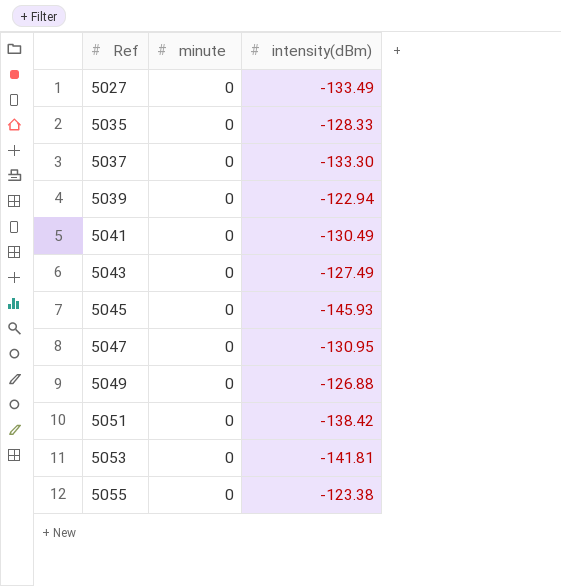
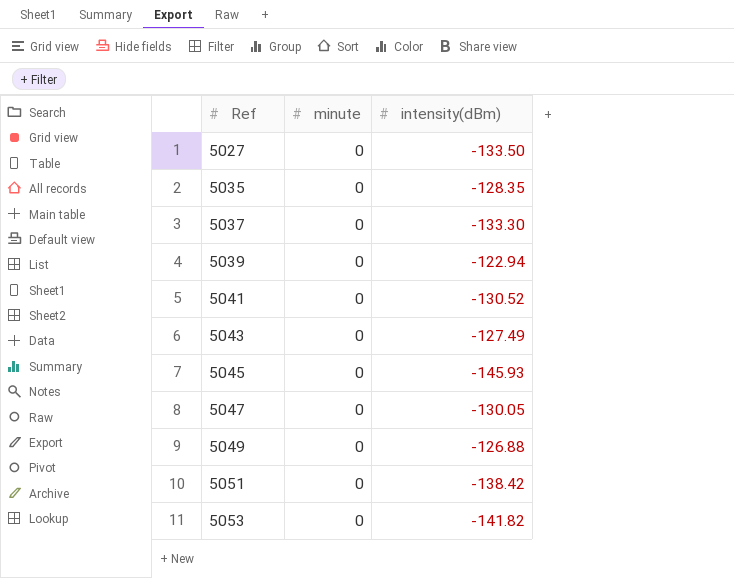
row 5055: 0 | -123.38 -> none
5027 | intensity(dBm): -133.49 -> -133.50
5035 | intensity(dBm): -128.33 -> -128.35
5041 | intensity(dBm): -130.49 -> -130.52
5047 | intensity(dBm): -130.95 -> -130.05
5053 | intensity(dBm): -141.81 -> -141.82

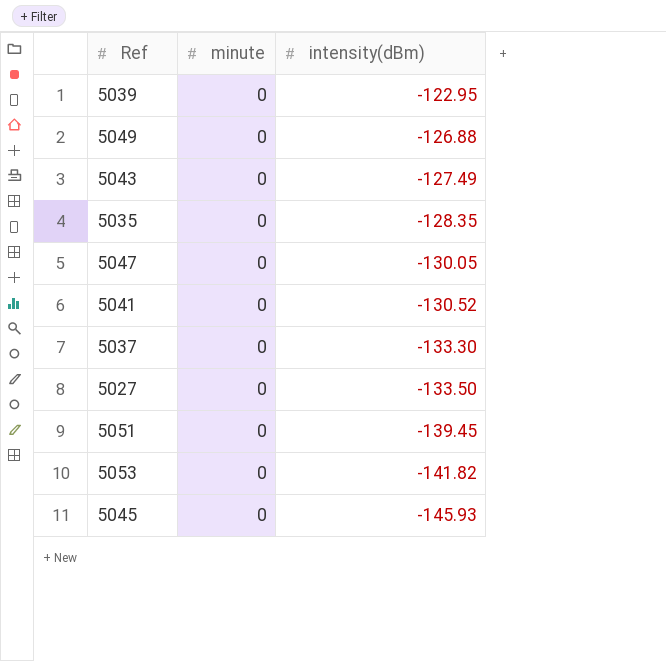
row order: Ref ascending -> intensity(dBm) descending
5039 | intensity(dBm): -122.94 -> -122.95
5051 | intensity(dBm): -138.42 -> -139.45

